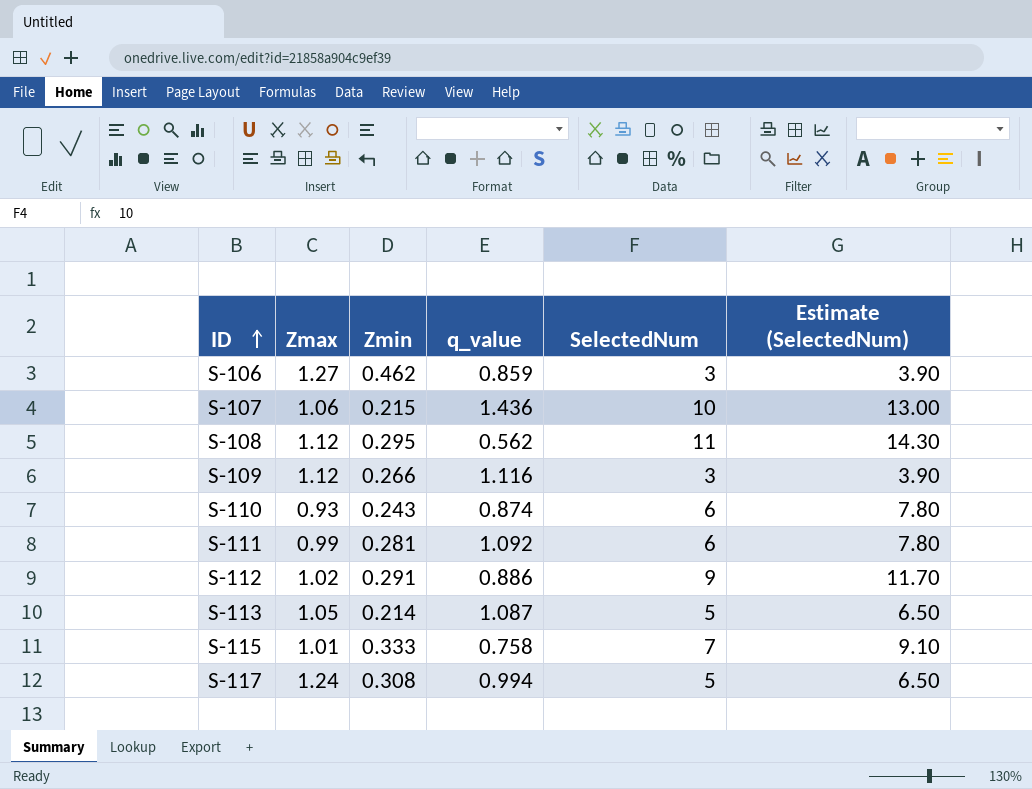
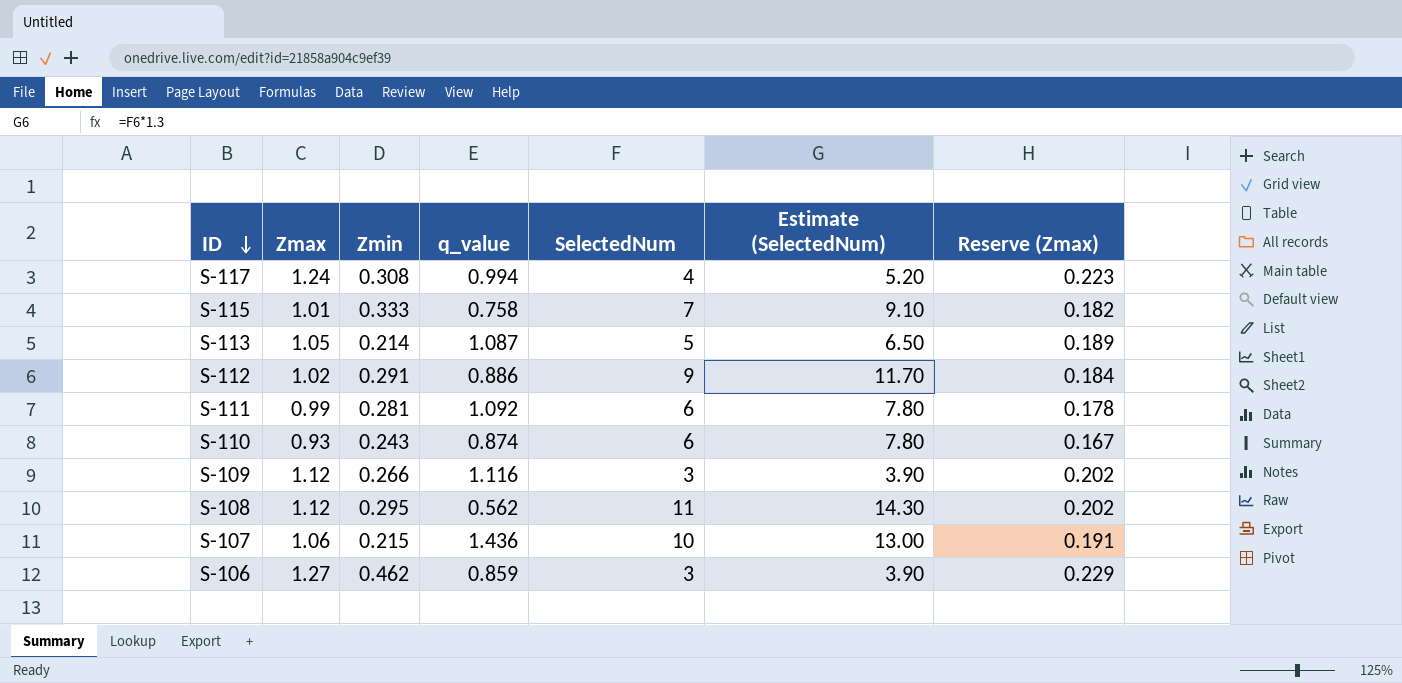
row order: ID ascending -> ID descending
column Reserve (Zmax) | formula: none -> [Zmax] * 0.18
S-117 | SelectedNum: 5 -> 4
S-117 | Estimate (SelectedNum): 6.50 -> 5.20

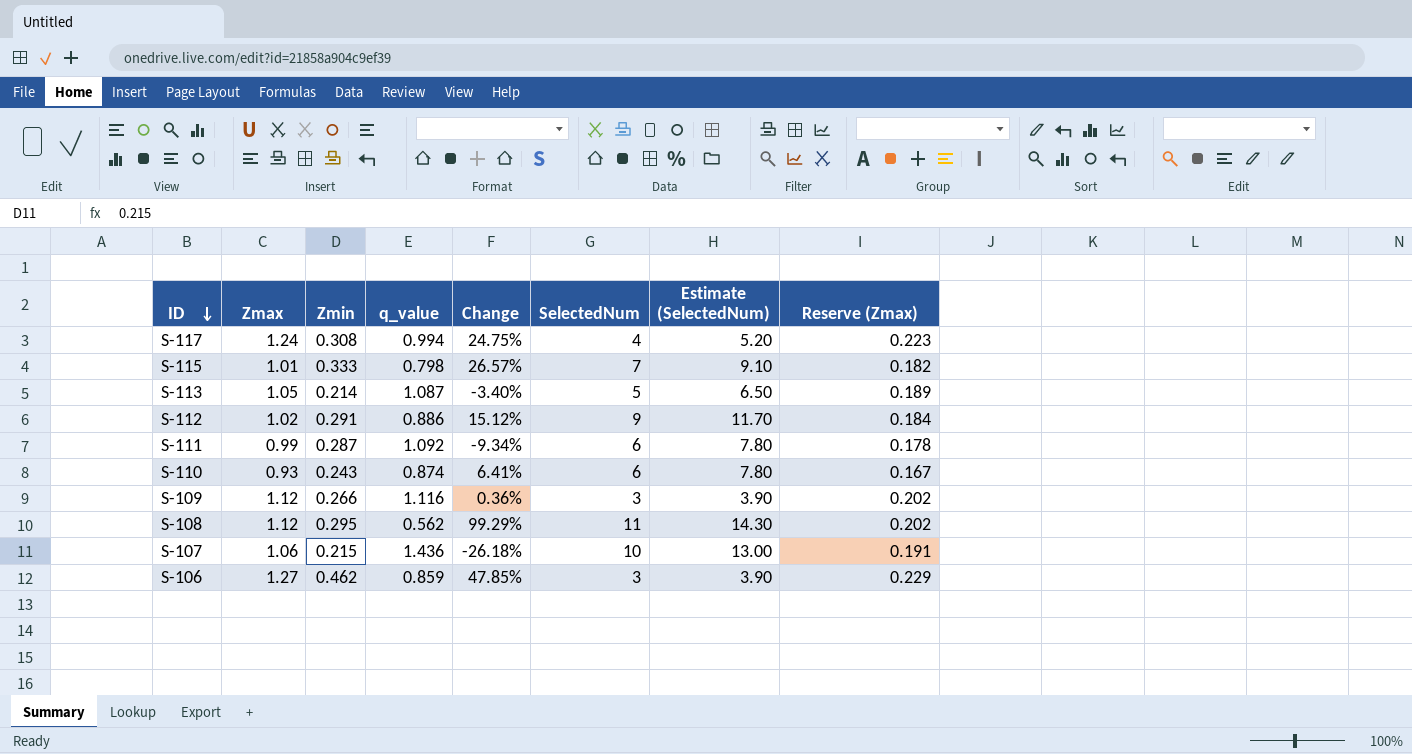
column Change | formula: none -> ([Zmax] - [q_value]) / [q_value]
S-115 | q_value: 0.758 -> 0.798
S-111 | Zmin: 0.281 -> 0.287

